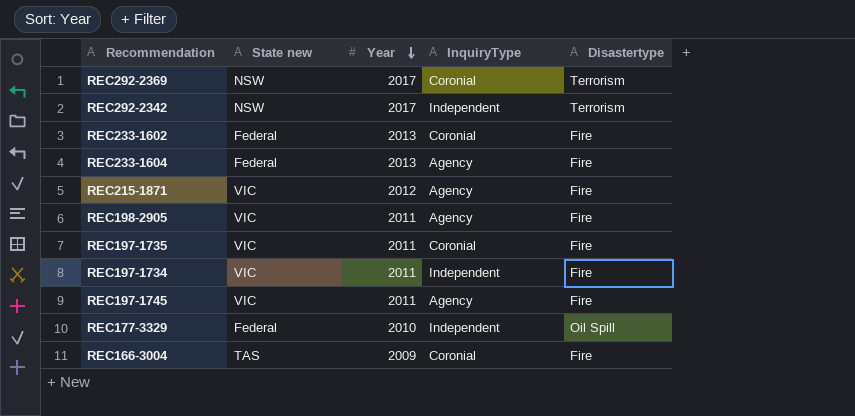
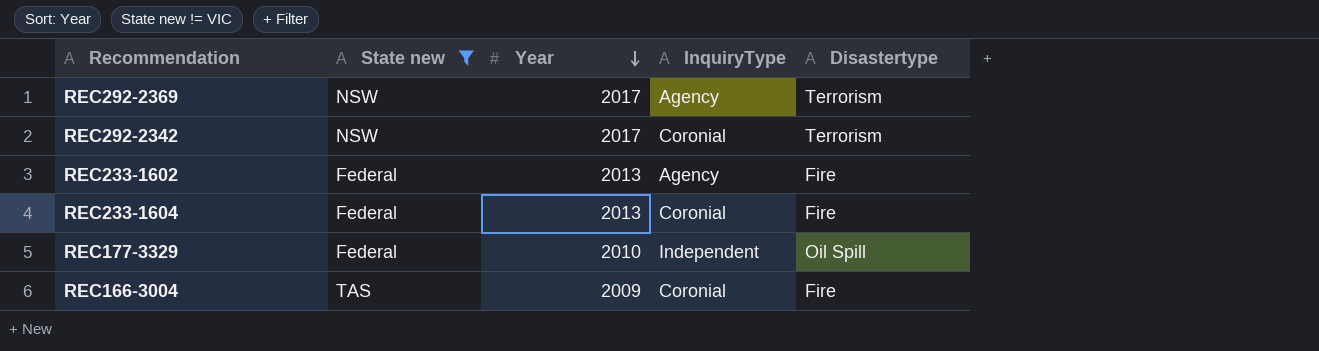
filter: none -> State new != VIC
REC292-2369 | InquiryType: Coronial -> Agency
REC292-2342 | InquiryType: Independent -> Coronial
REC233-1602 | InquiryType: Coronial -> Agency
REC233-1604 | InquiryType: Agency -> Coronial

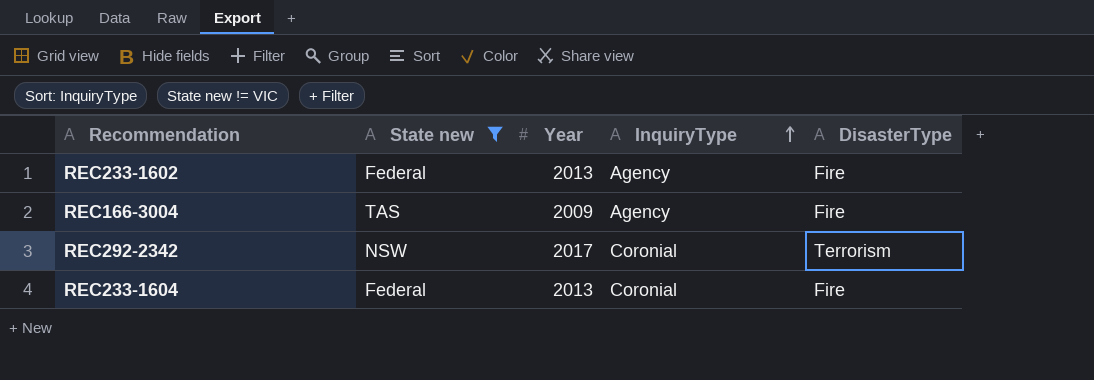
row order: Year descending -> InquiryType ascending
column name: Disastertype -> DisasterType
row REC292-2369: NSW | 2017 | Agency | Terrorism -> none
row REC177-3329: Federal | 2010 | Independent | Oil Spill -> none
REC166-3004 | InquiryType: Coronial -> Agency

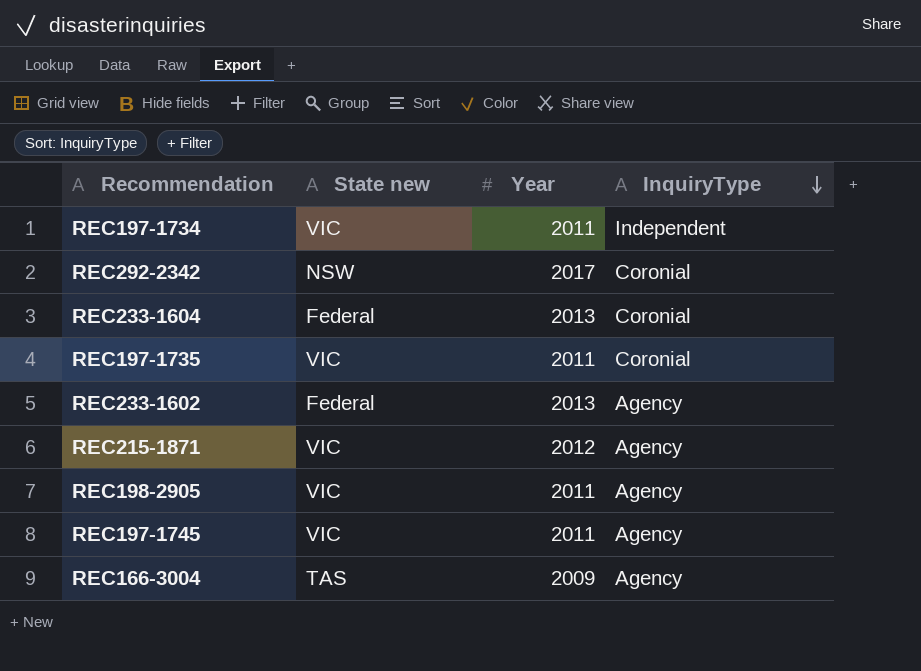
filter: State new != VIC -> none
row order: InquiryType ascending -> InquiryType descending
column DisasterType | position: 5 -> none

